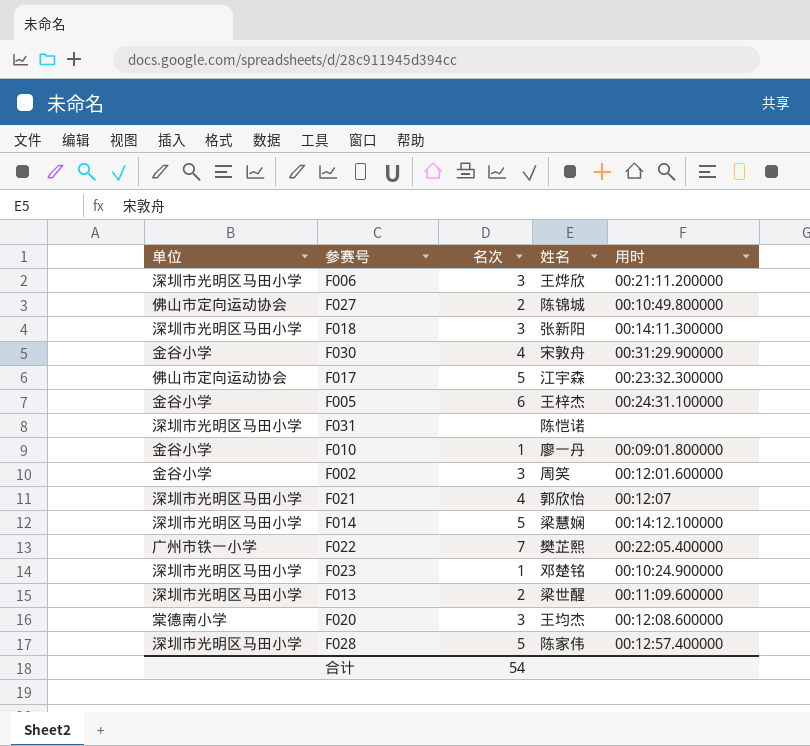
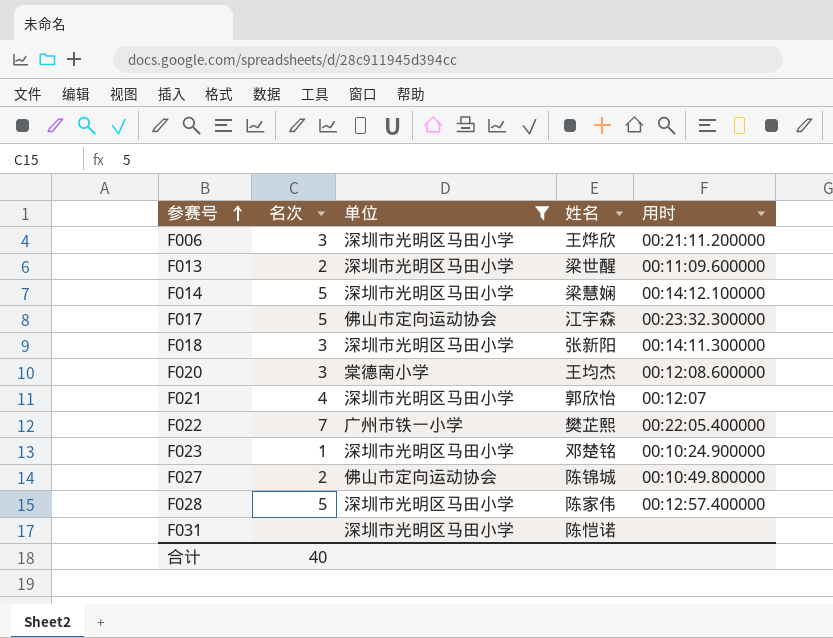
filter: none -> 单位 != 金谷小学
row order: none -> 参赛号 ascending
column 单位 | position: 1 -> 3
合计 | 名次: 54 -> 40

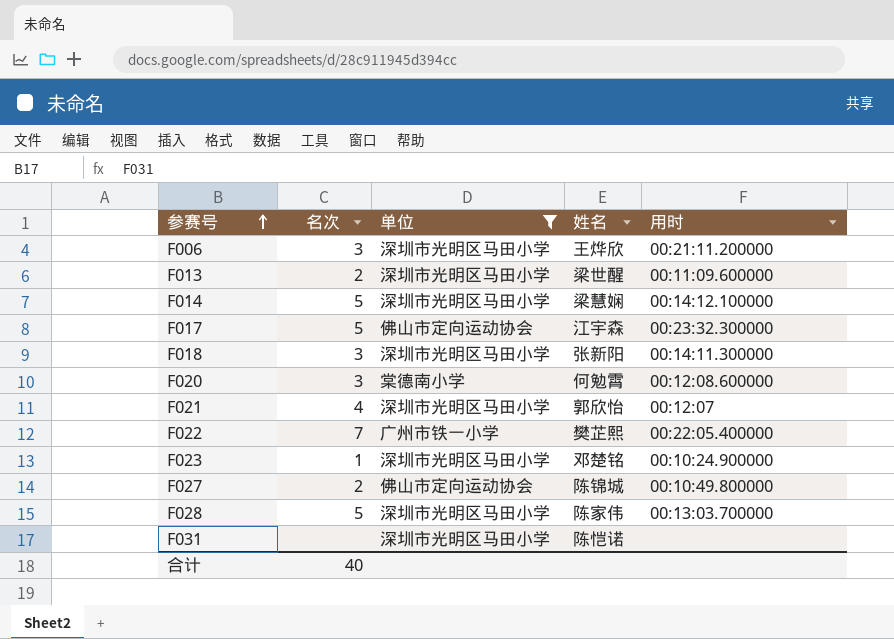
F020 | 姓名: 王均杰 -> 何勉霄
F028 | 用时: 00:12:57.400000 -> 00:13:03.700000

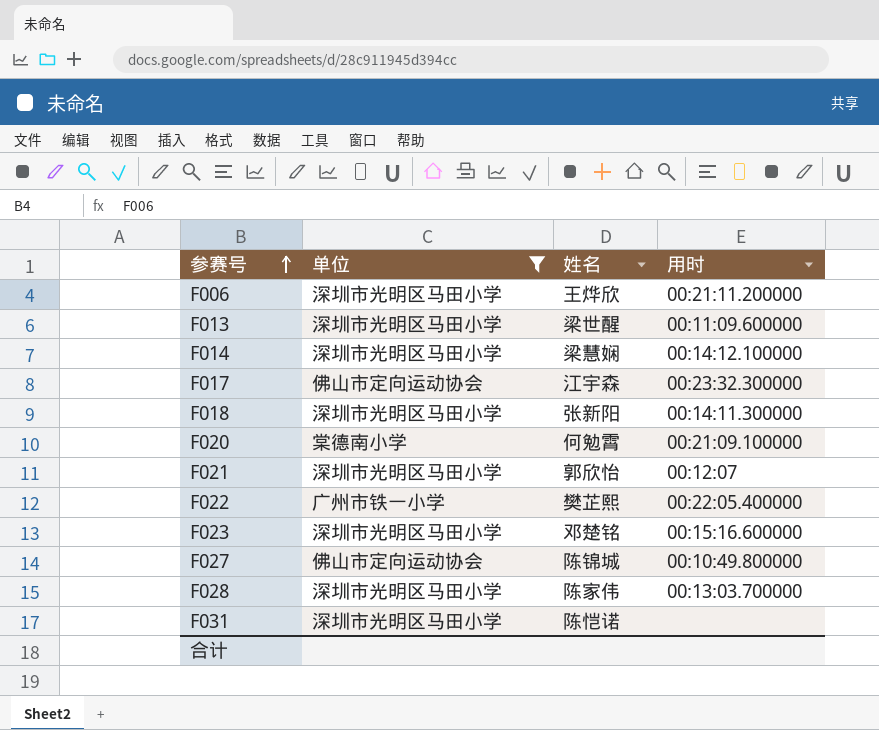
column 名次 | position: 2 -> none
F020 | 用时: 00:12:08.600000 -> 00:21:09.100000
F023 | 用时: 00:10:24.900000 -> 00:15:16.600000

